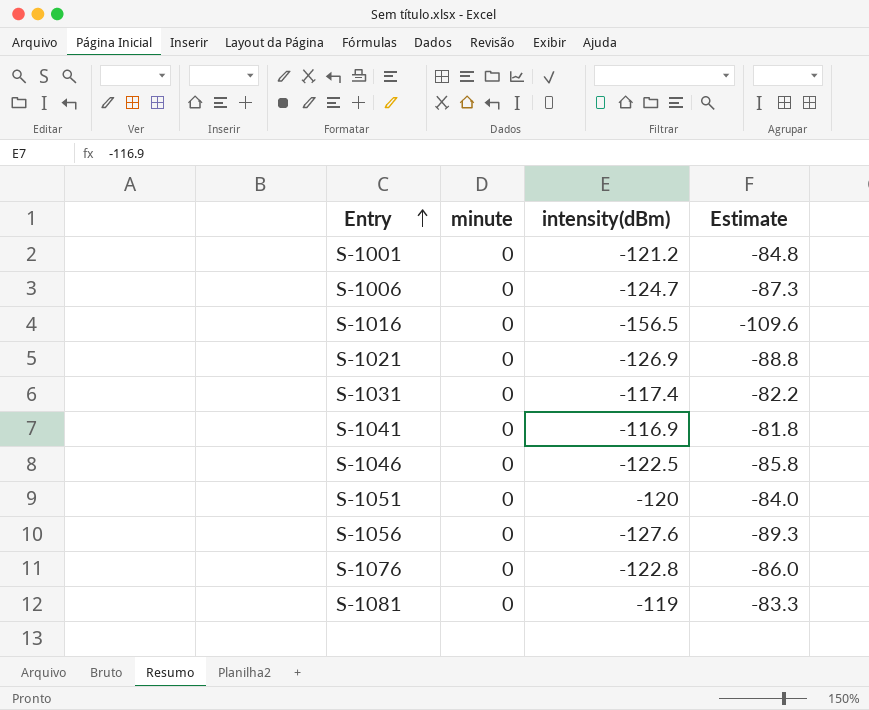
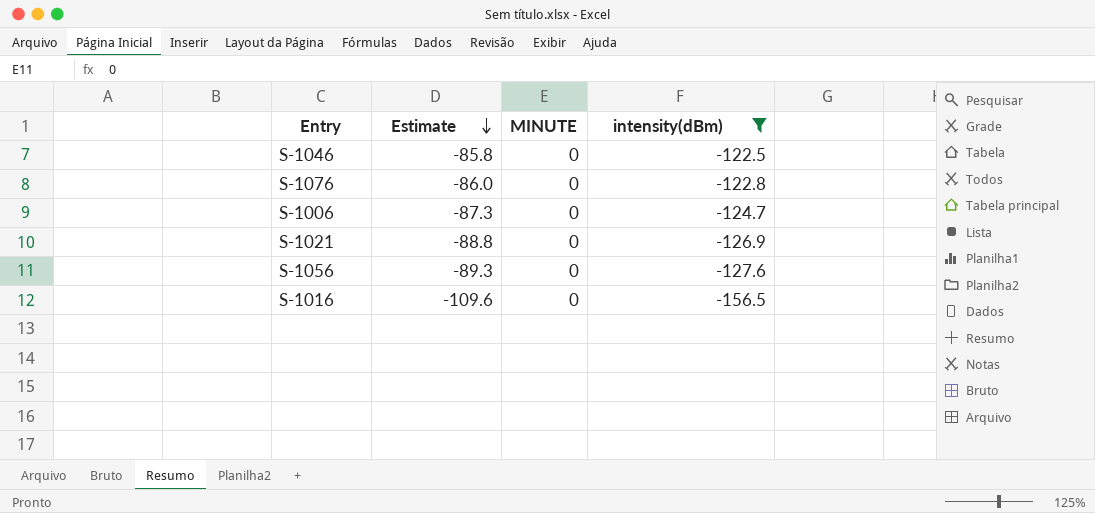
filter: none -> intensity(dBm) <= -122.5
row order: Entry ascending -> Estimate descending
column Estimate | position: 4 -> 2
column name: minute -> MINUTE

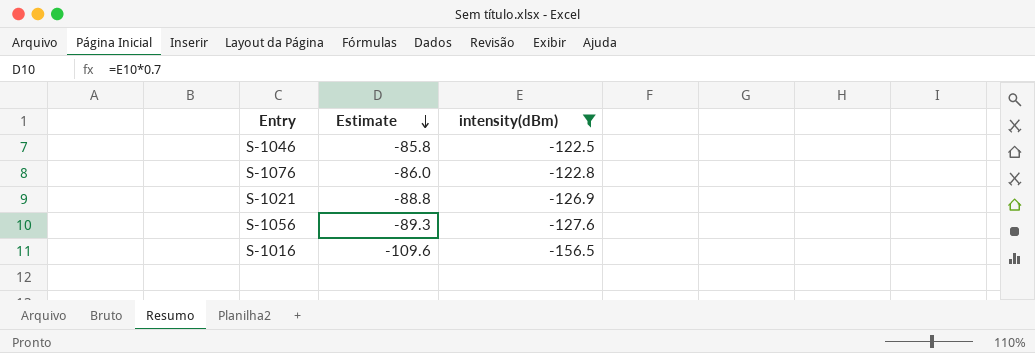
column MINUTE | position: 3 -> none
row S-1006: -87.3 | 0 | -124.7 -> none

